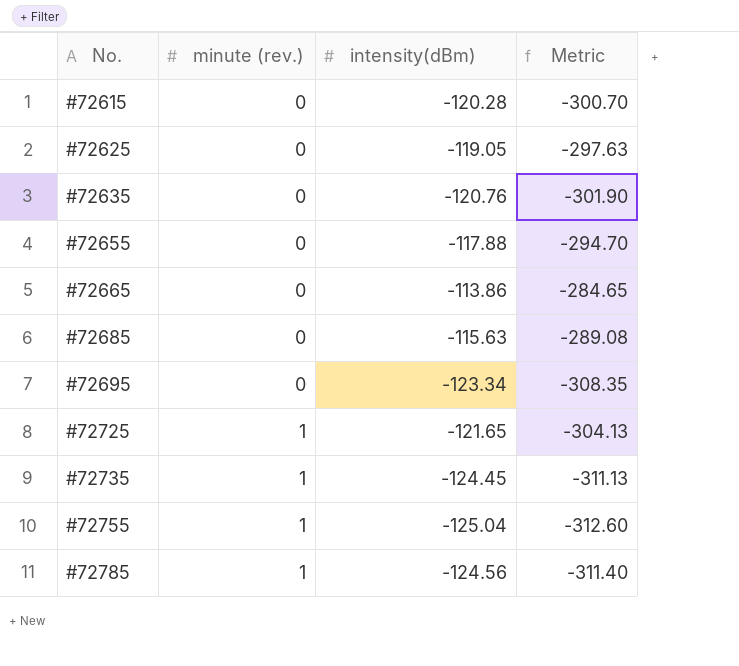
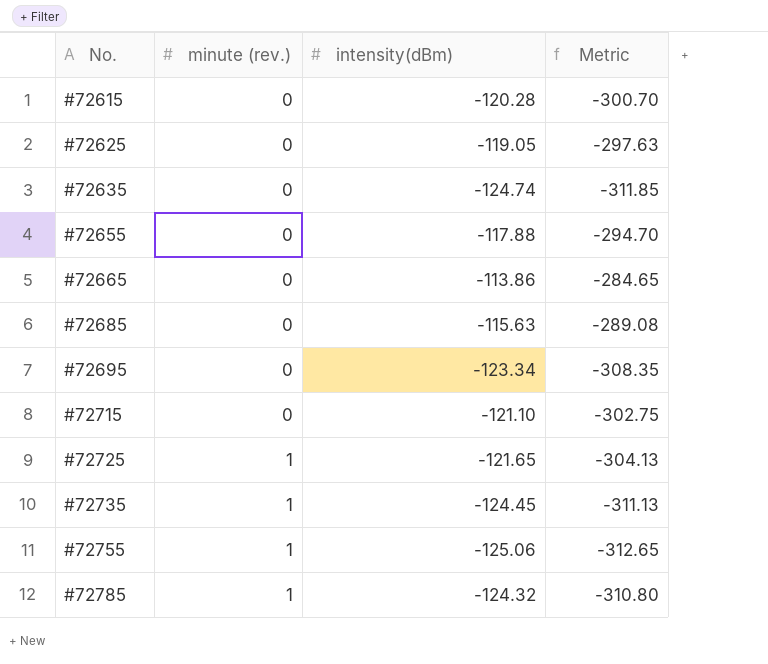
#72635 | intensity(dBm): -120.76 -> -124.74
#72635 | Metric: -301.90 -> -311.85
row #72715: none -> 0 | -121.10 | -302.75
#72755 | intensity(dBm): -125.04 -> -125.06
#72755 | Metric: -312.60 -> -312.65
#72785 | intensity(dBm): -124.56 -> -124.32
#72785 | Metric: -311.40 -> -310.80

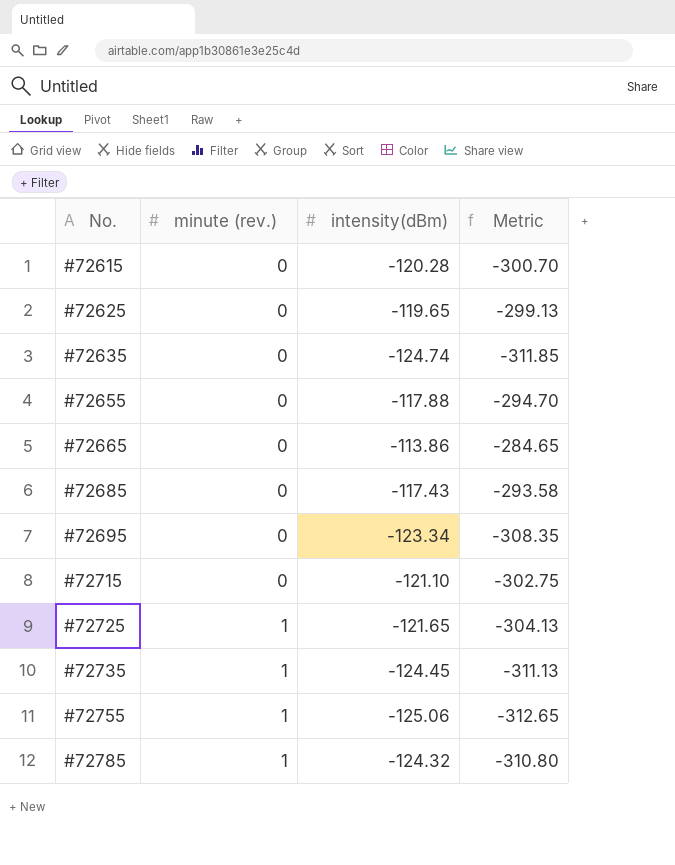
#72625 | intensity(dBm): -119.05 -> -119.65
#72625 | Metric: -297.63 -> -299.13
#72685 | intensity(dBm): -115.63 -> -117.43
#72685 | Metric: -289.08 -> -293.58

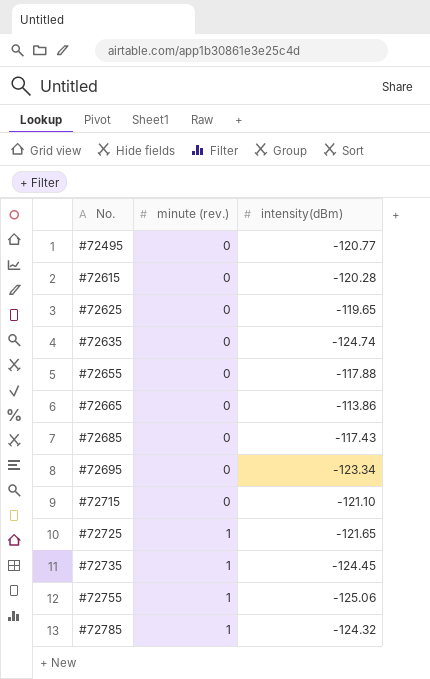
column Metric | formula: [intensity(dBm)] * 2.5 -> none
row #72495: none -> 0 | -120.77

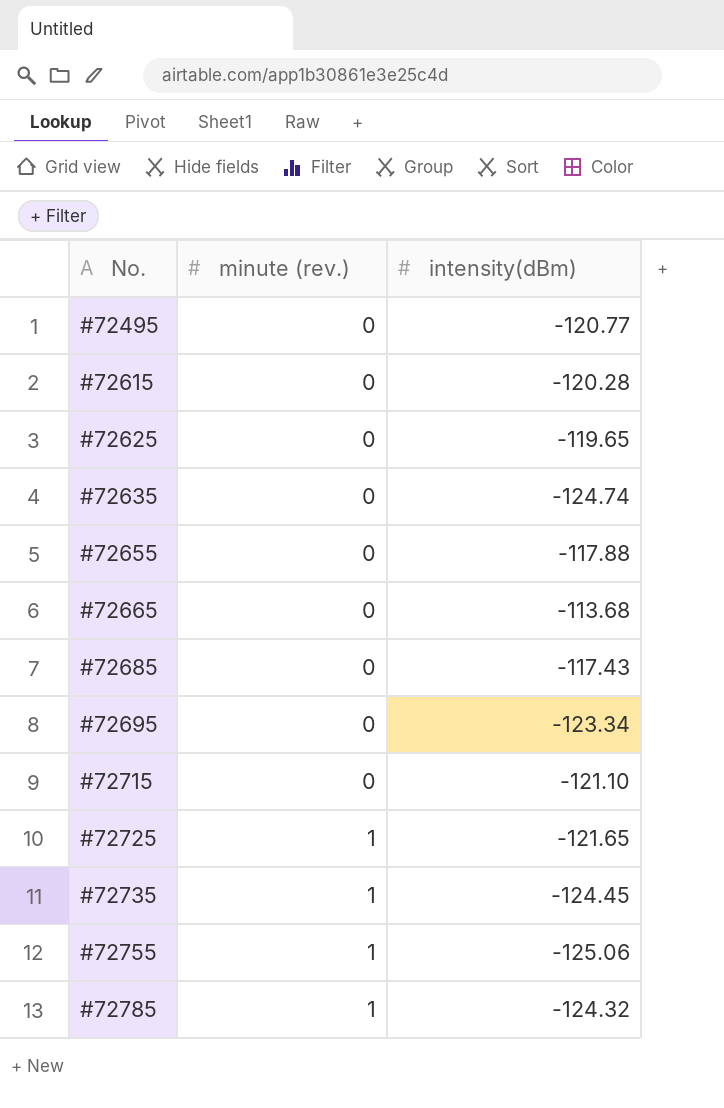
#72665 | intensity(dBm): -113.86 -> -113.68

